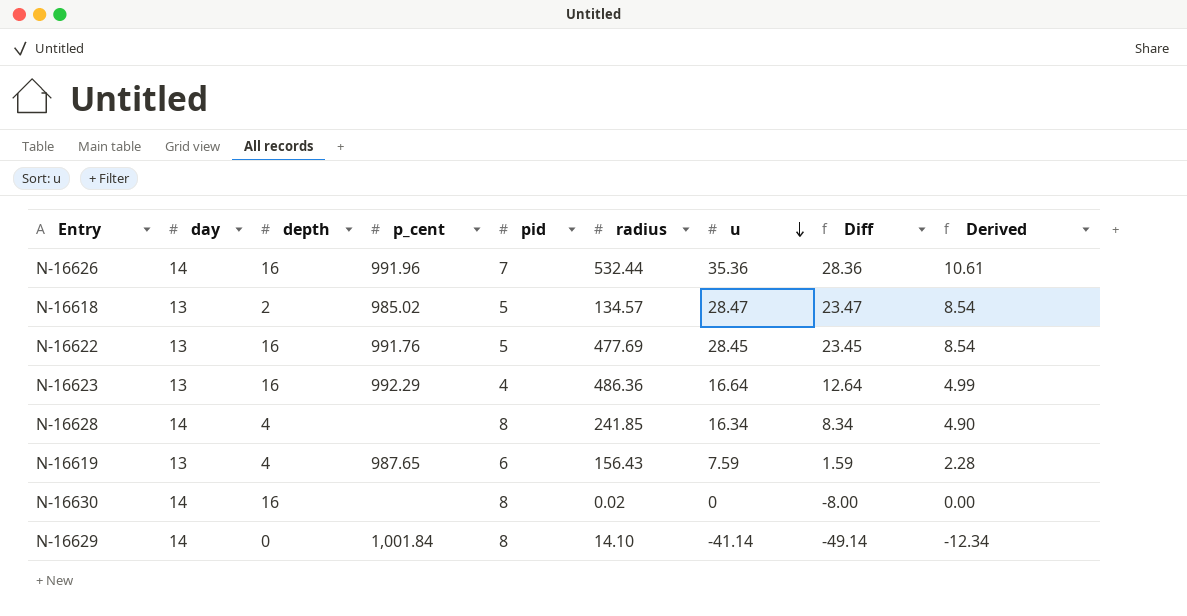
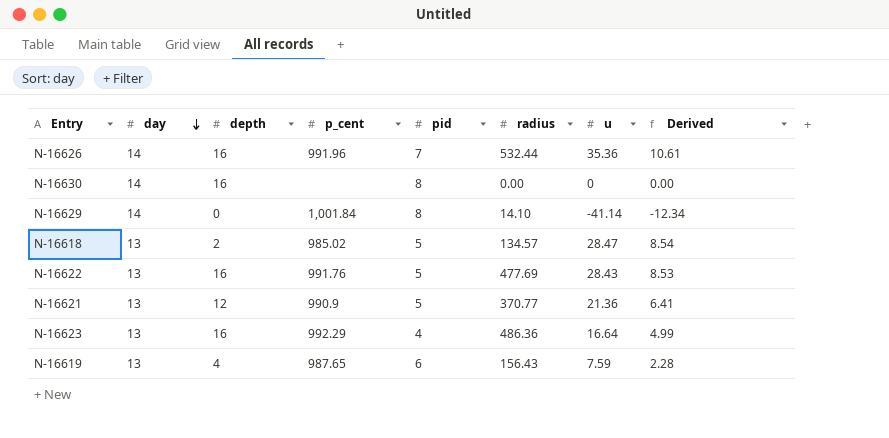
row order: u descending -> day descending
column Diff | formula: [u] - [pid] -> none
row N-16628: 14 | 4 | none | 8 | 241.85 | 16.34 | 8.34 | 4.90 -> none
N-16630 | radius: 0.02 -> 0.00
N-16622 | u: 28.45 -> 28.43
N-16622 | Derived: 8.54 -> 8.53
row N-16621: none -> 13 | 12 | 990.9 | 5 | 370.77 | 21.36 | 6.41

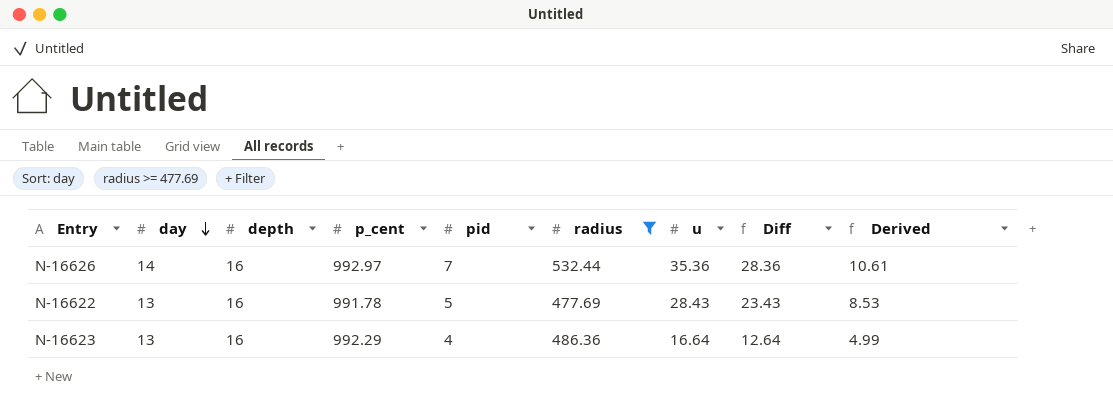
filter: none -> radius >= 477.69
column Diff | formula: none -> [u] - [pid]
N-16626 | p_cent: 991.96 -> 992.97
N-16622 | p_cent: 991.76 -> 991.78

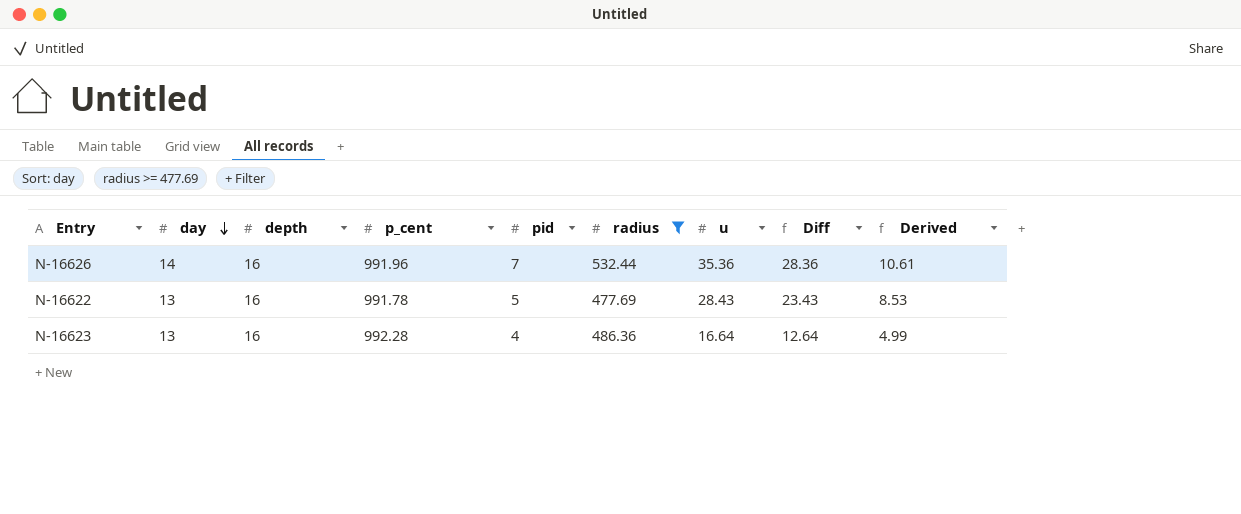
N-16626 | p_cent: 992.97 -> 991.96
N-16623 | p_cent: 992.29 -> 992.28

